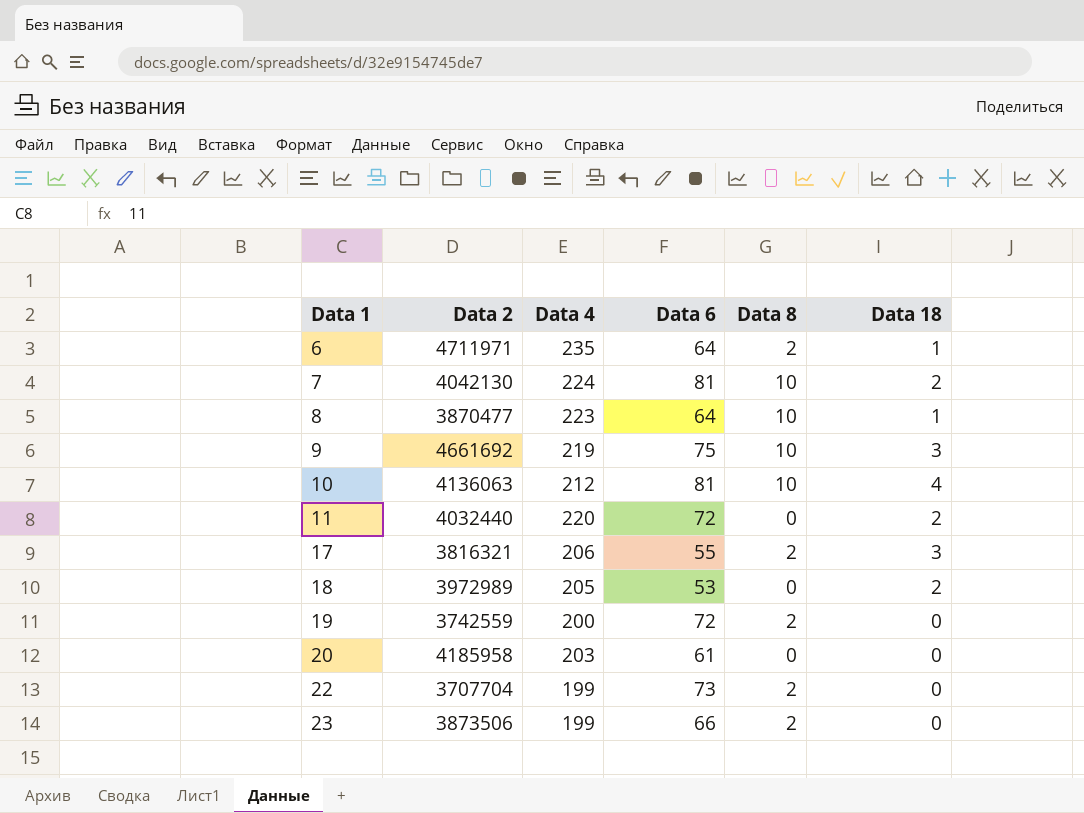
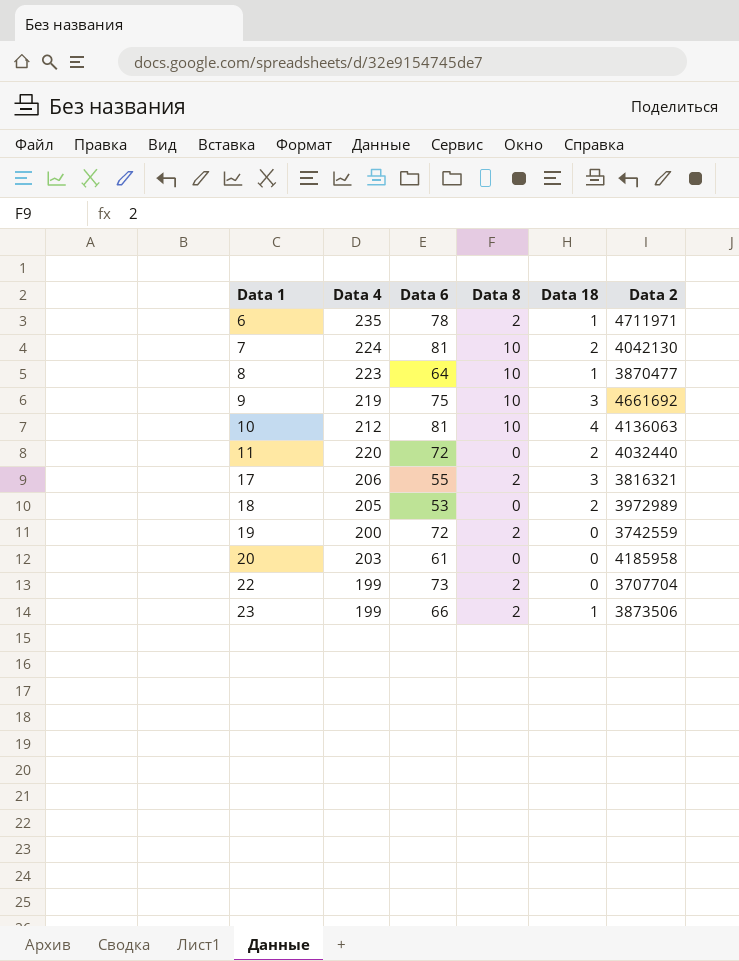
column Data 2 | position: 2 -> 6
6 | Data 6: 64 -> 78
23 | Data 18: 0 -> 1

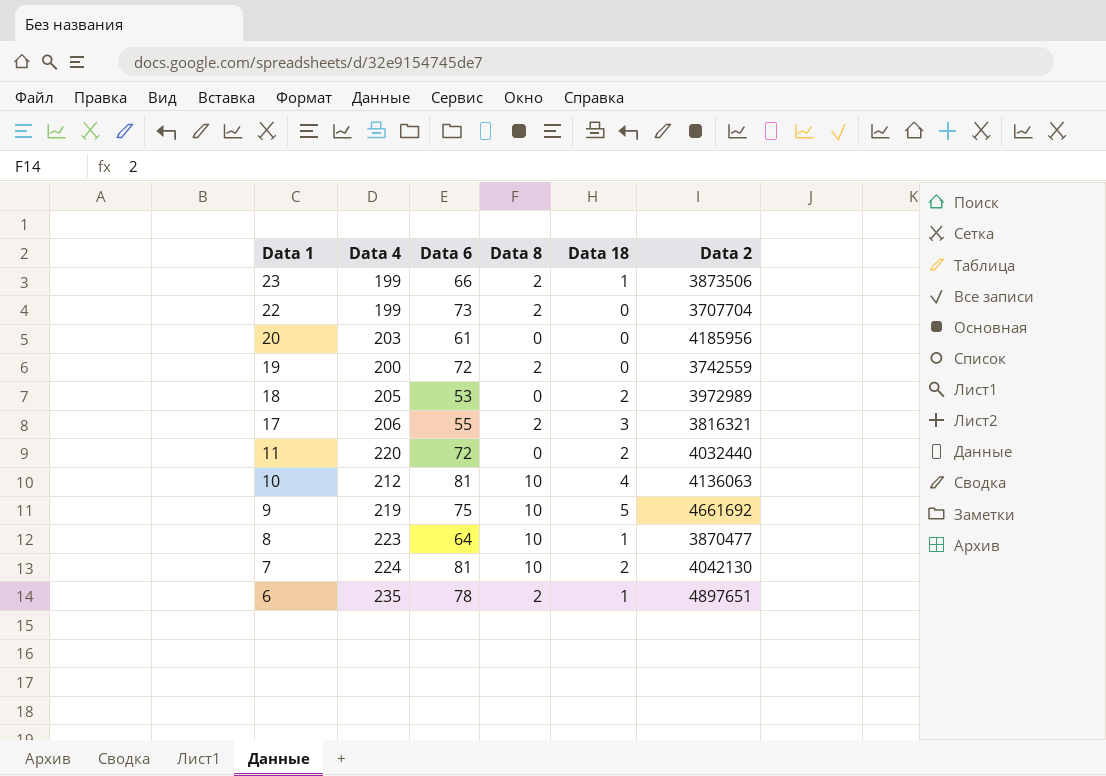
row order: Data 1 ascending -> Data 1 descending
20 | Data 2: 4185958 -> 4185956
9 | Data 18: 3 -> 5
6 | Data 2: 4711971 -> 4897651

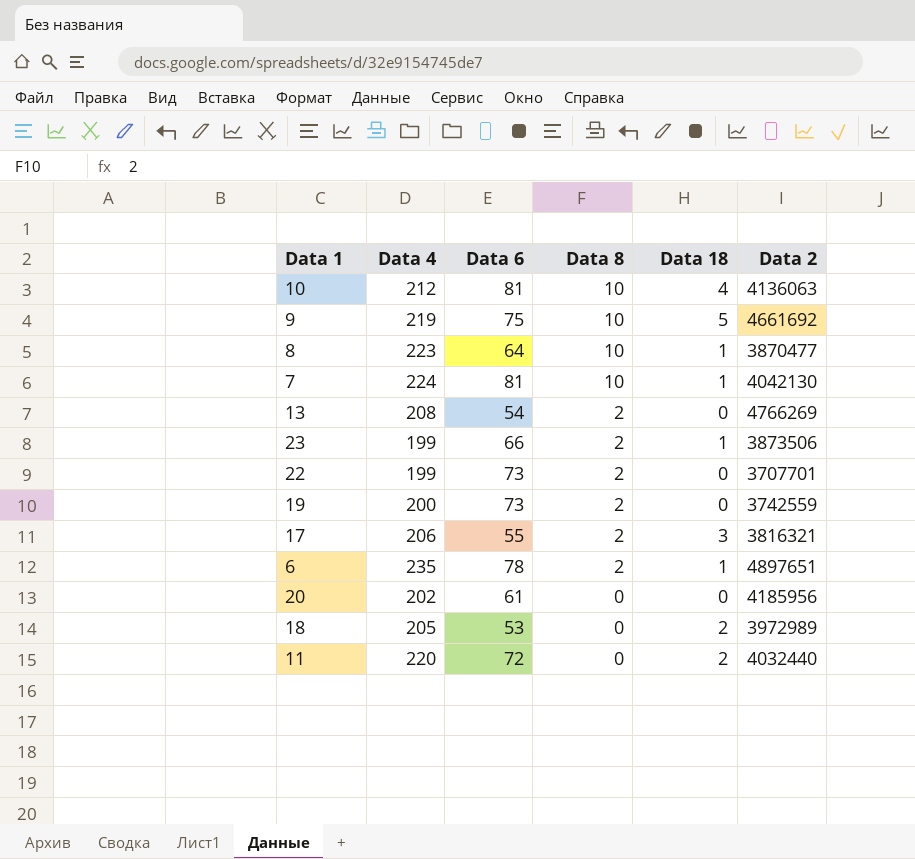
row order: Data 1 descending -> Data 8 descending
7 | Data 18: 2 -> 1
row 13: none -> 208 | 54 | 2 | 0 | 4766269
22 | Data 2: 3707704 -> 3707701
19 | Data 6: 72 -> 73
20 | Data 4: 203 -> 202

